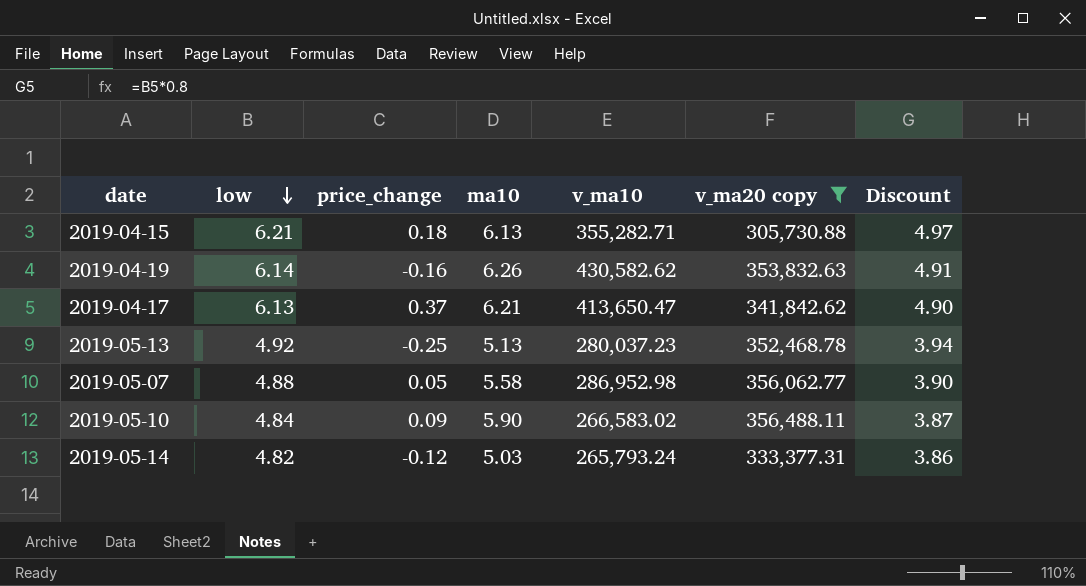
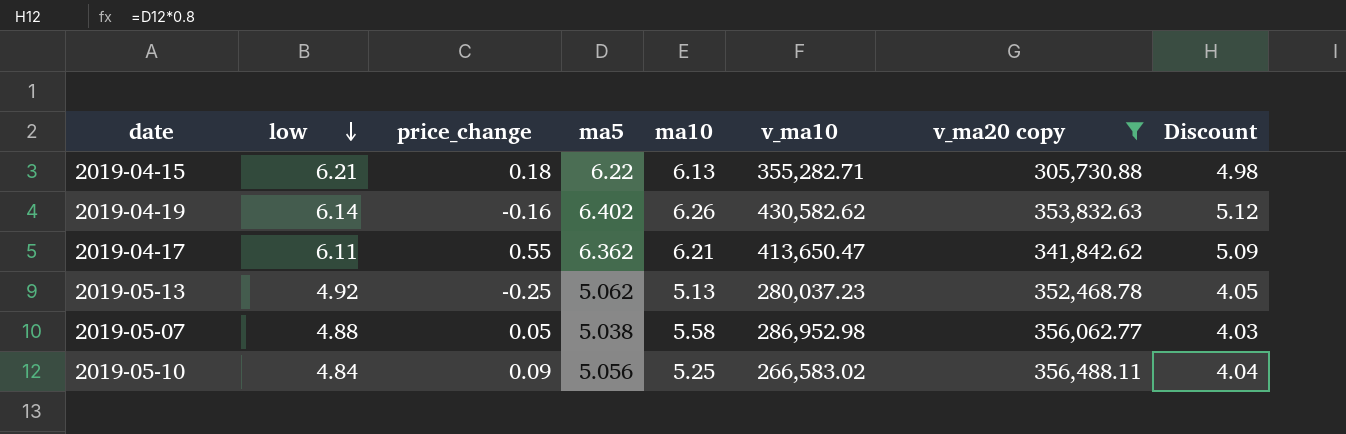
column ma5 | position: none -> 4
column Discount | formula: [low] * 0.8 -> [ma5] * 0.8
row 2019-05-14: 4.82 | -0.12 | 5.03 | 265,793.24 | 333,377.31 | 3.86 -> none
2019-04-17 | low: 6.13 -> 6.11
2019-04-17 | price_change: 0.37 -> 0.55
2019-05-10 | ma10: 5.90 -> 5.25

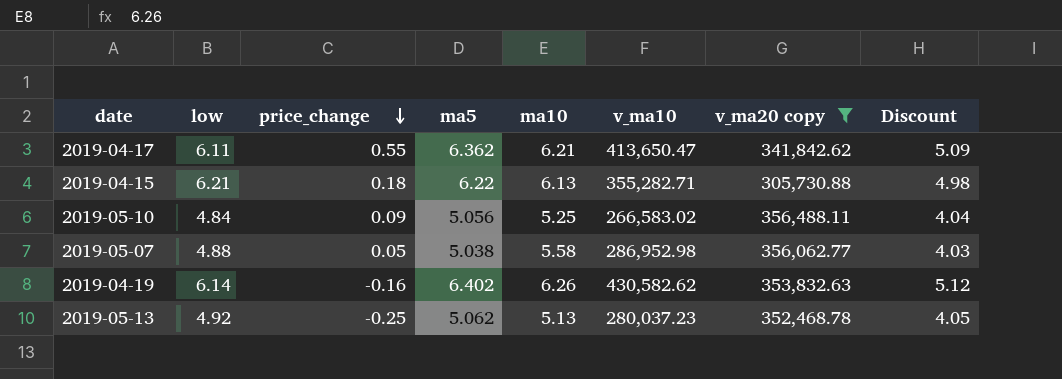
row order: low descending -> price_change descending

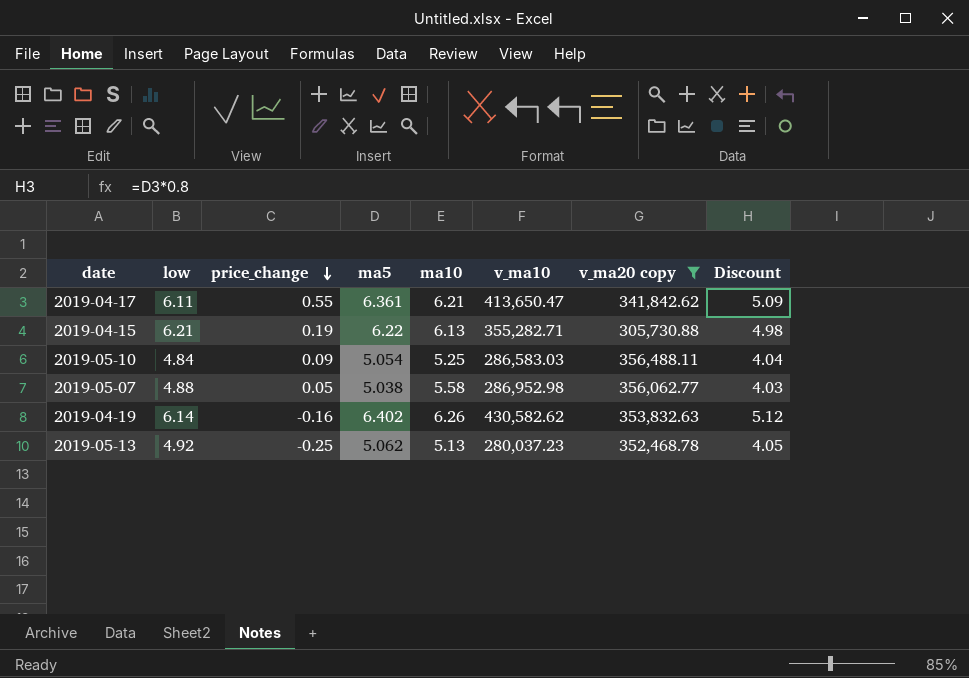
2019-04-17 | ma5: 6.362 -> 6.361
2019-04-15 | price_change: 0.18 -> 0.19
2019-05-10 | ma5: 5.056 -> 5.054
2019-05-10 | v_ma10: 266,583.02 -> 286,583.03

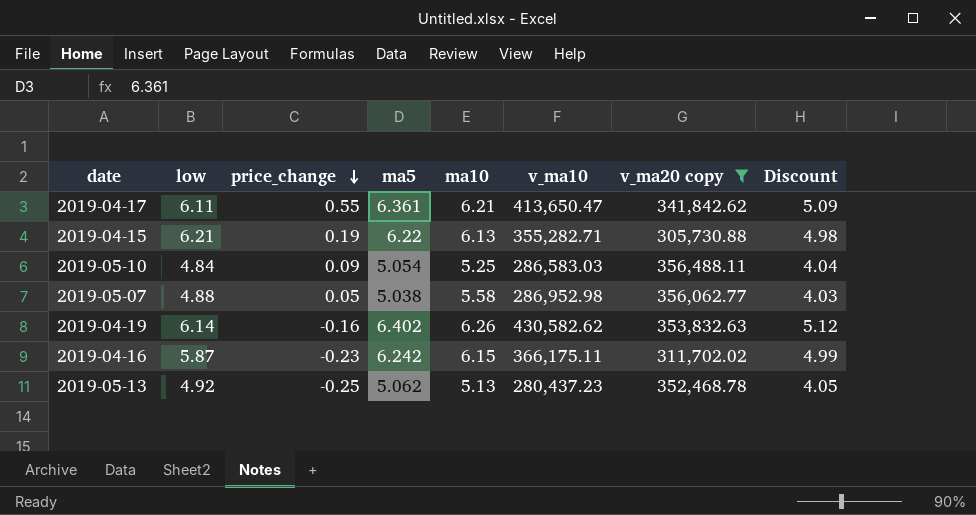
row 2019-04-16: none -> 5.87 | -0.23 | 6.242 | 6.15 | 366,175.11 | 311,702.02 | 4.99
2019-05-13 | v_ma10: 280,037.23 -> 280,437.23

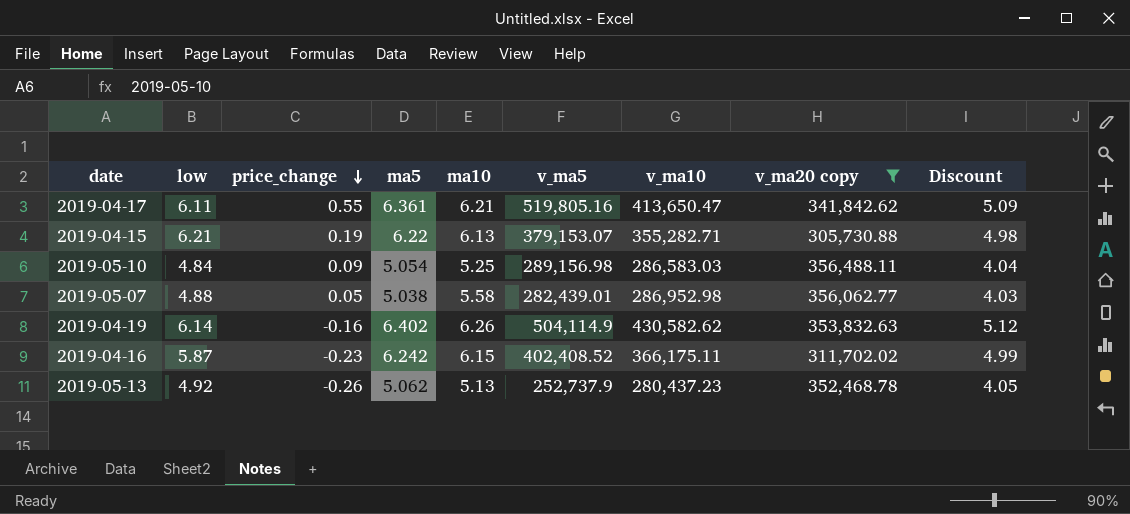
column v_ma5 | position: none -> 6
2019-05-13 | price_change: -0.25 -> -0.26

